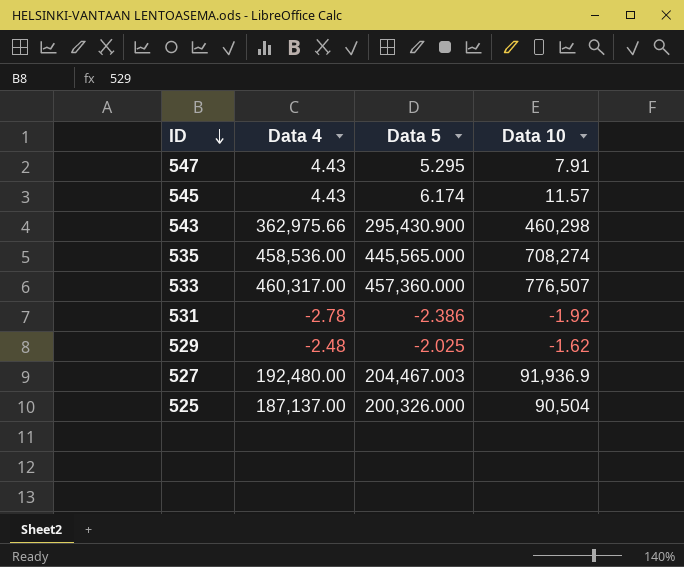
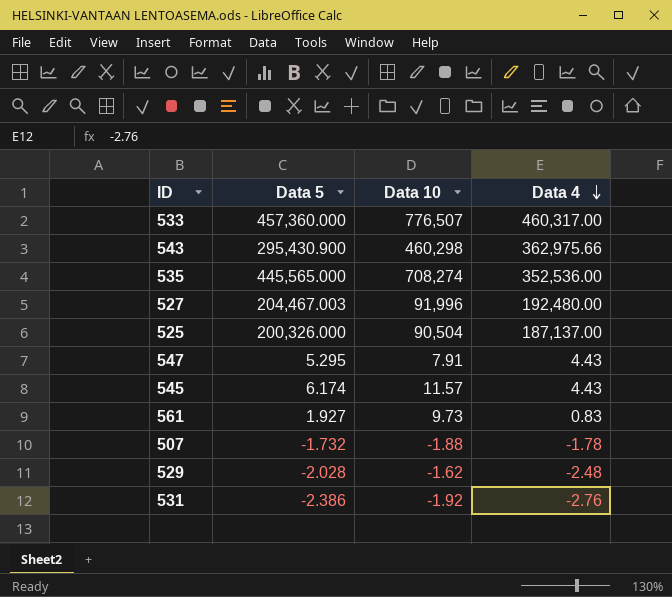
row order: ID descending -> Data 4 descending
column Data 4 | position: 2 -> 4
535 | Data 4: 458,536.00 -> 352,536.00
527 | Data 10: 91,936.9 -> 91,996
row 561: none -> 1.927 | 9.73 | 0.83
row 507: none -> -1.732 | -1.88 | -1.78
529 | Data 5: -2.025 -> -2.028
531 | Data 4: -2.78 -> -2.76

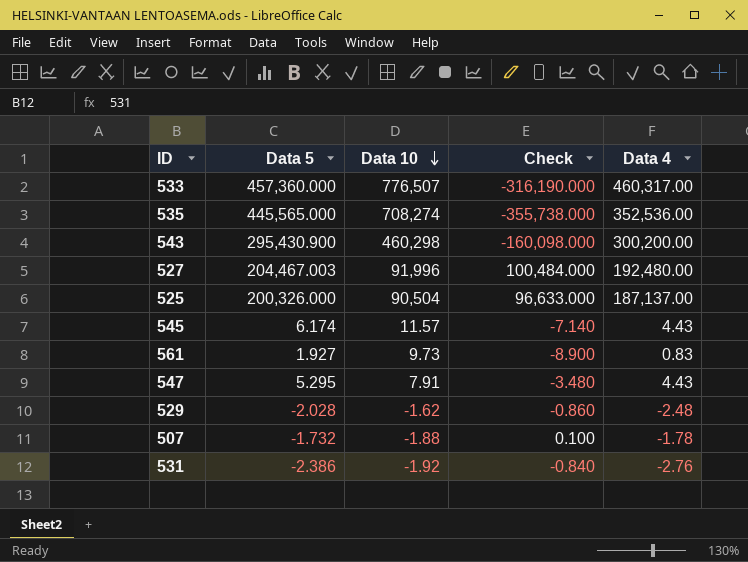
row order: Data 4 descending -> Data 10 descending
column Check | formula: none -> [Data 4] - [Data 10]
543 | Data 4: 362,975.66 -> 300,200.00

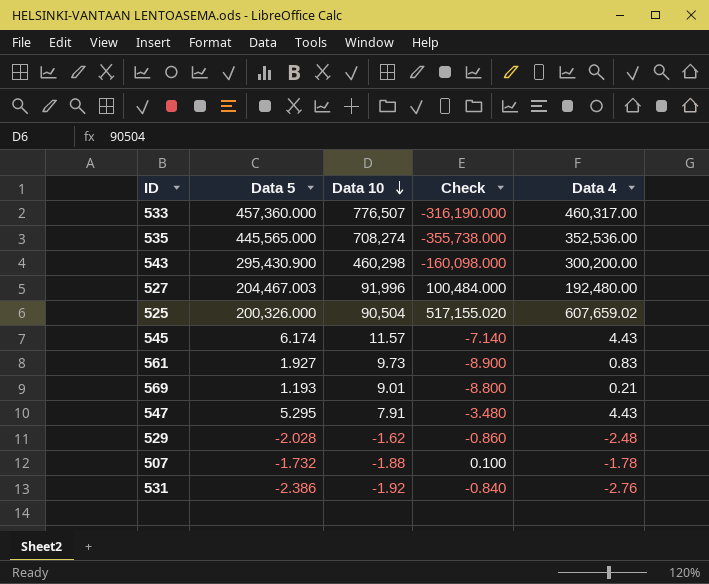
525 | Check: 96,633.000 -> 517,155.020
525 | Data 4: 187,137.00 -> 607,659.02
row 569: none -> 1.193 | 9.01 | -8.800 | 0.21

